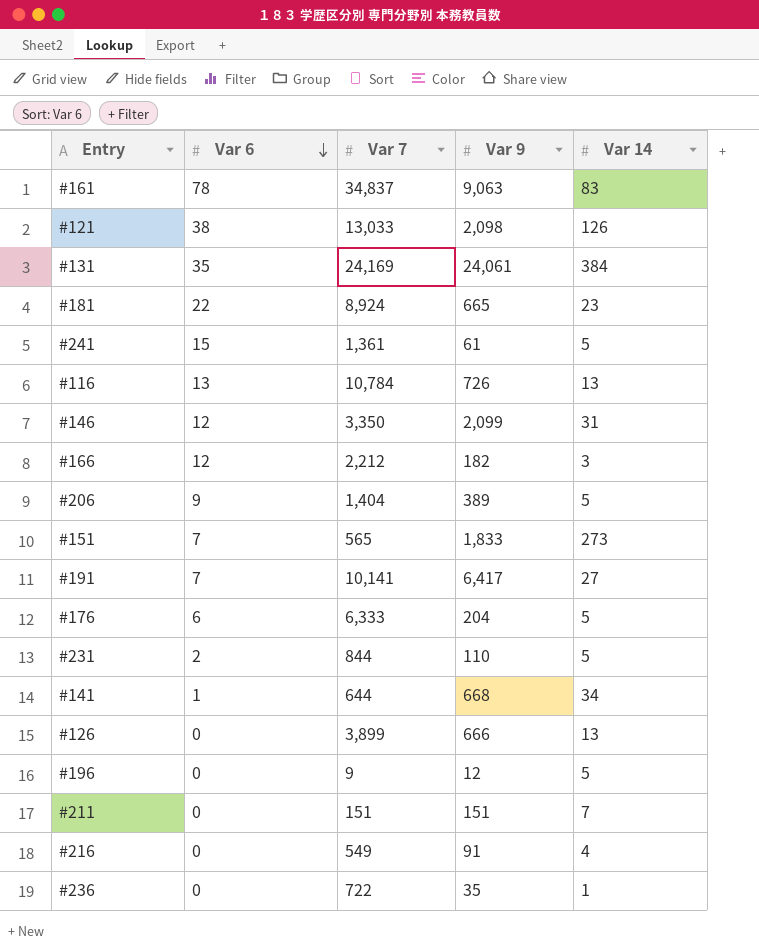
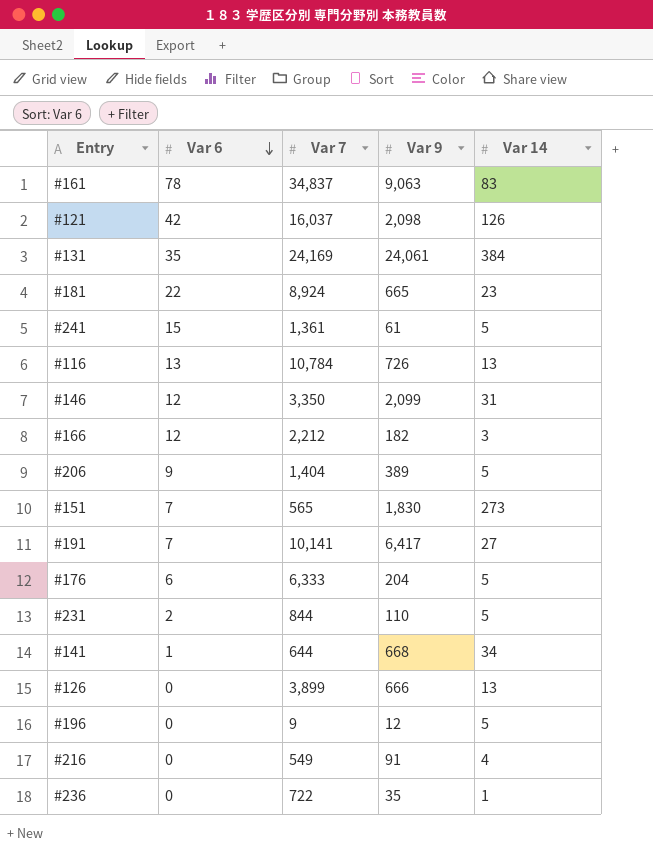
row #211: 0 | 151 | 151 | 7 -> none
#121 | Var 6: 38 -> 42
#121 | Var 7: 13,033 -> 16,037
#151 | Var 9: 1,833 -> 1,830

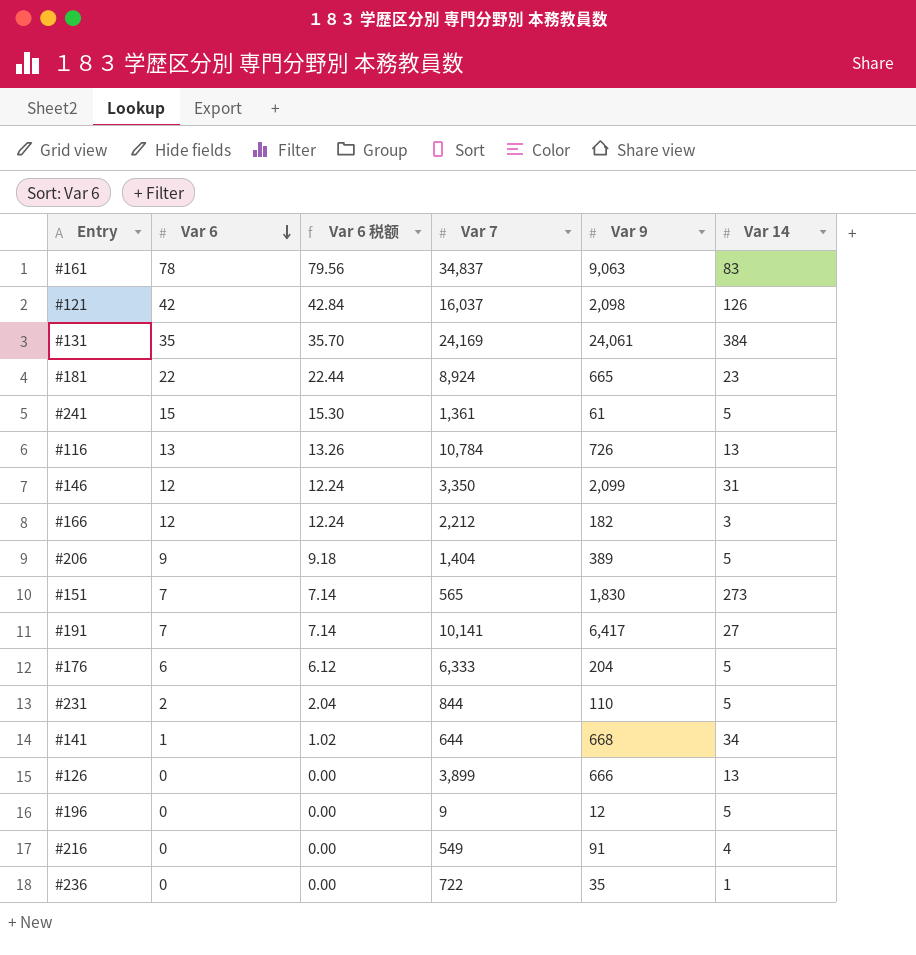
column Var 6 税额 | formula: none -> [Var 6] * 1.02

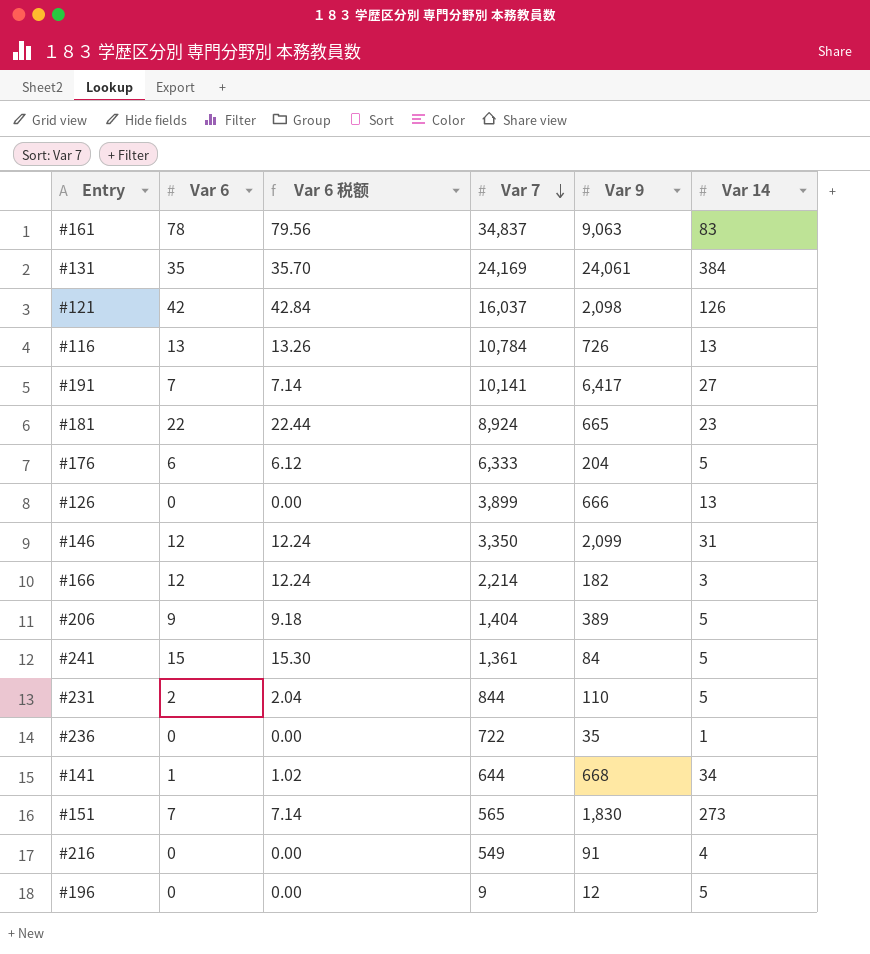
row order: Var 6 descending -> Var 7 descending
#166 | Var 7: 2,212 -> 2,214
#241 | Var 9: 61 -> 84

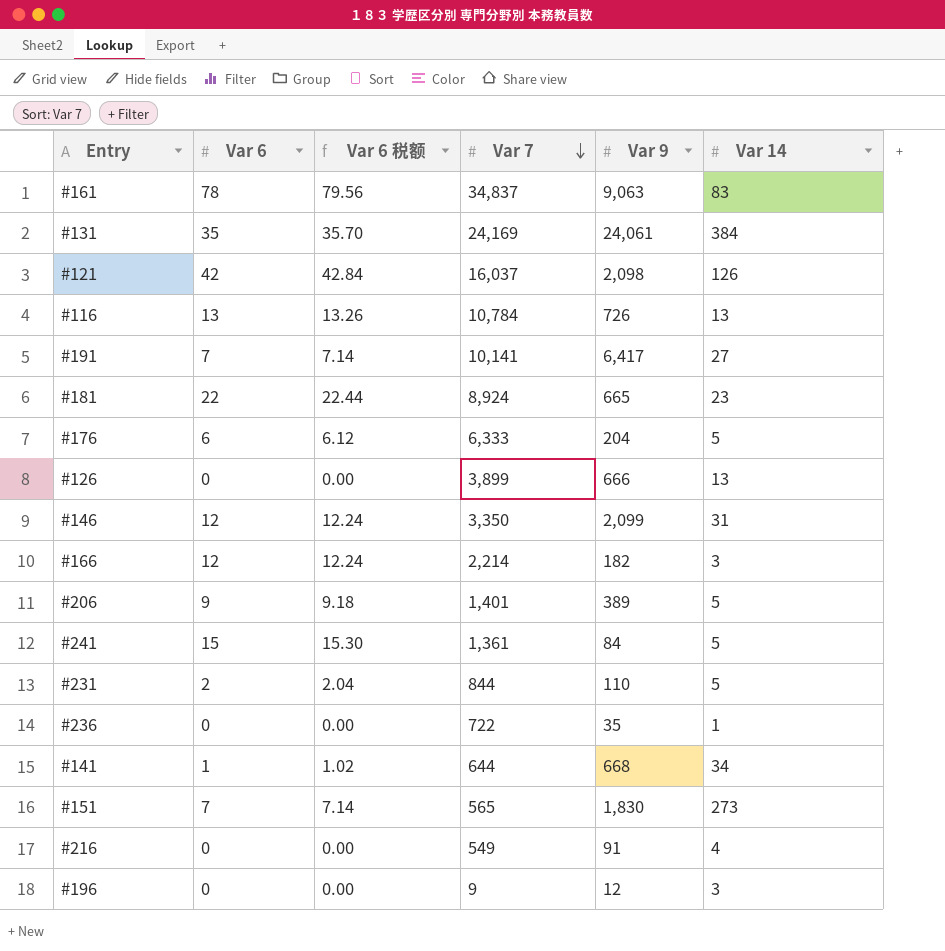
#206 | Var 7: 1,404 -> 1,401
#196 | Var 14: 5 -> 3

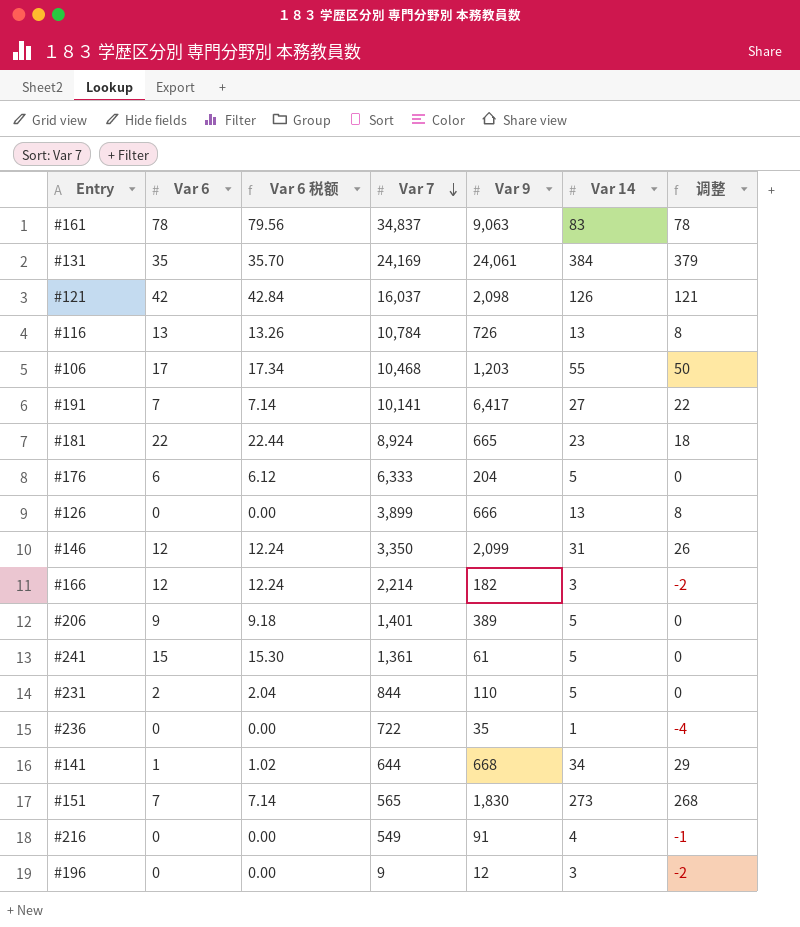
column 调整 | formula: none -> [Var 14] - 5
row #106: none -> 17 | 17.34 | 10,468 | 1,203 | 55 | 50
#241 | Var 9: 84 -> 61

